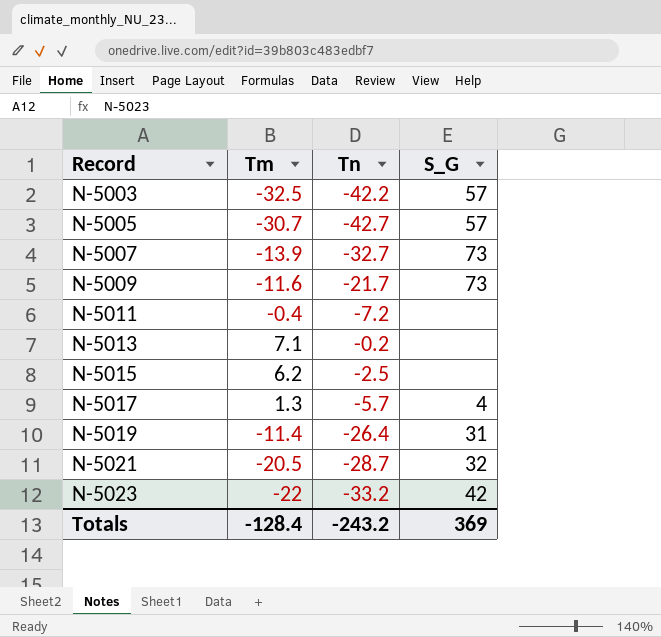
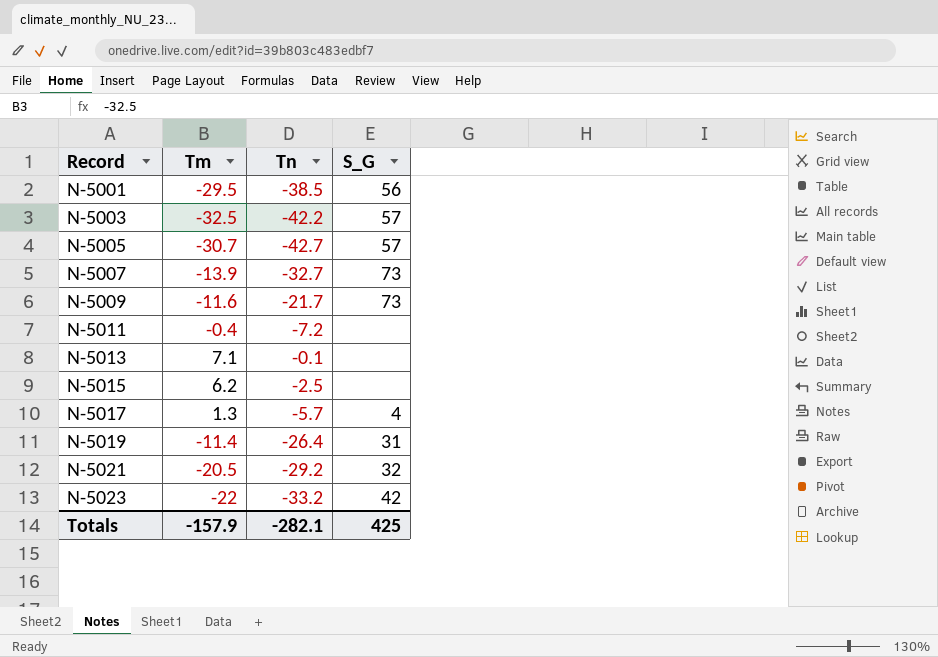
row N-5001: none -> -29.5 | -38.5 | 56
N-5013 | Tn: -0.2 -> -0.1
N-5021 | Tn: -28.7 -> -29.2
Totals | Tm: -128.4 -> -157.9
Totals | Tn: -243.2 -> -282.1
Totals | S_G: 369 -> 425

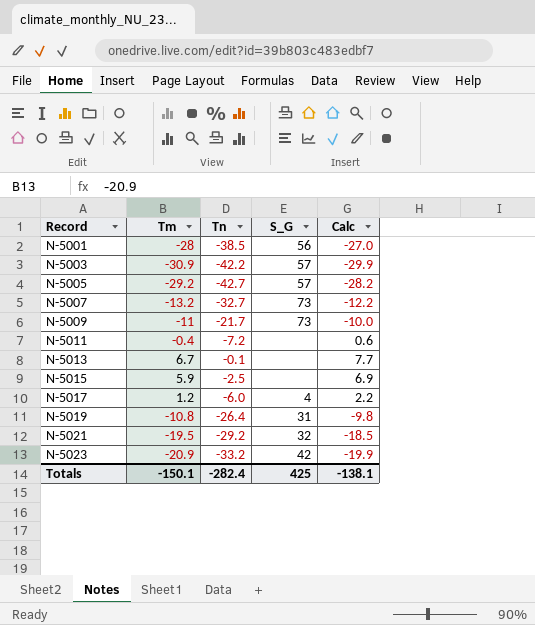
column Calc | formula: none -> [Tm] + 1
N-5001 | Tm: -29.5 -> -28
N-5003 | Tm: -32.5 -> -30.9
N-5005 | Tm: -30.7 -> -29.2
N-5007 | Tm: -13.9 -> -13.2
N-5009 | Tm: -11.6 -> -11
N-5013 | Tm: 7.1 -> 6.7
N-5015 | Tm: 6.2 -> 5.9
N-5017 | Tm: 1.3 -> 1.2
N-5017 | Tn: -5.7 -> -6.0
N-5019 | Tm: -11.4 -> -10.8
N-5021 | Tm: -20.5 -> -19.5
N-5023 | Tm: -22 -> -20.9
Totals | Tm: -157.9 -> -150.1
Totals | Tn: -282.1 -> -282.4

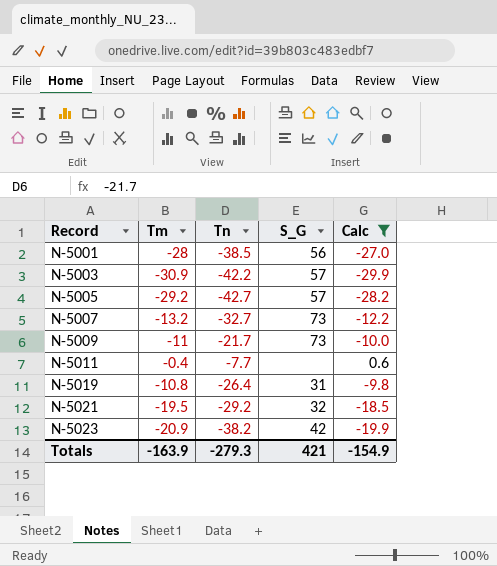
filter: none -> Calc <= 0.6
N-5011 | Tn: -7.2 -> -7.7
N-5023 | Tn: -33.2 -> -38.2
Totals | Tm: -150.1 -> -163.9
Totals | Tn: -282.4 -> -279.3
Totals | S_G: 425 -> 421
Totals | Calc: -138.1 -> -154.9

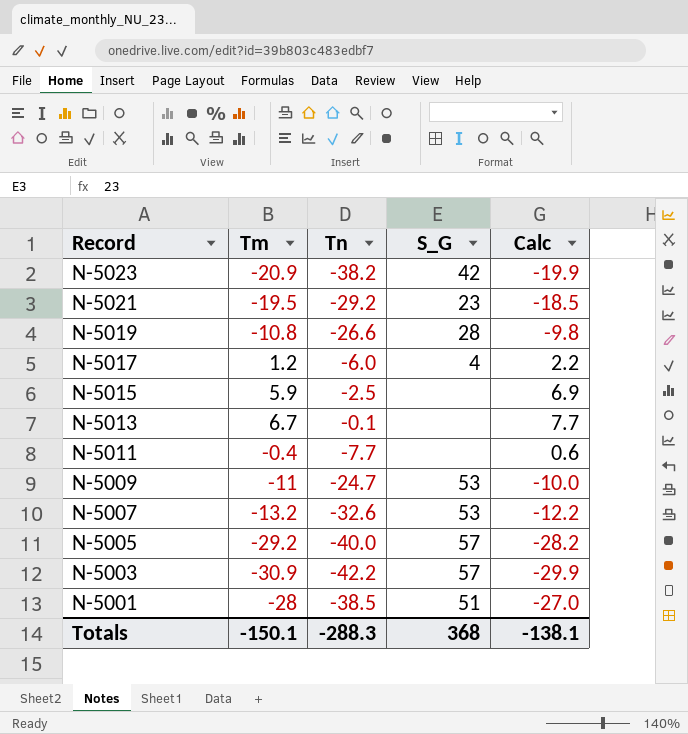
filter: Calc <= 0.6 -> none
row order: Record ascending -> Record descending
N-5021 | S_G: 32 -> 23
N-5019 | Tn: -26.4 -> -26.6
N-5019 | S_G: 31 -> 28
N-5009 | Tn: -21.7 -> -24.7
N-5009 | S_G: 73 -> 53
N-5007 | Tn: -32.7 -> -32.6
N-5007 | S_G: 73 -> 53
N-5005 | Tn: -42.7 -> -40.0
N-5001 | S_G: 56 -> 51
Totals | Tm: -163.9 -> -150.1
Totals | Tn: -279.3 -> -288.3
Totals | S_G: 421 -> 368
Totals | Calc: -154.9 -> -138.1

